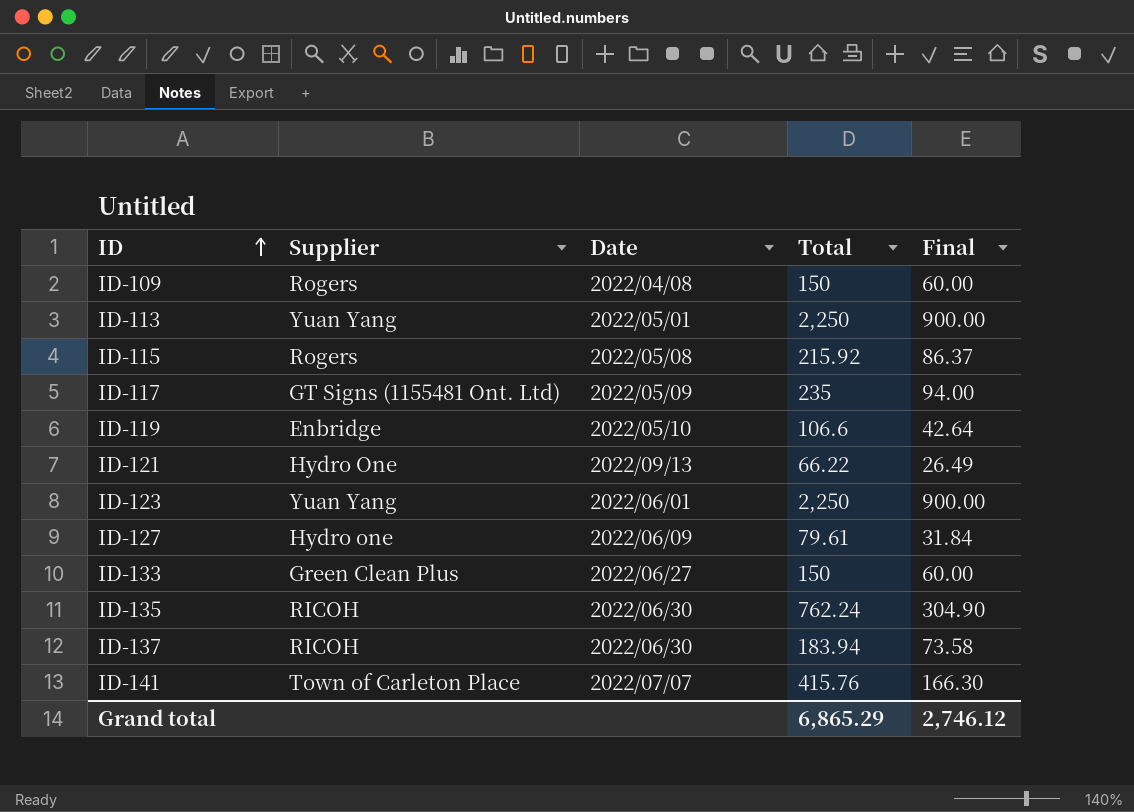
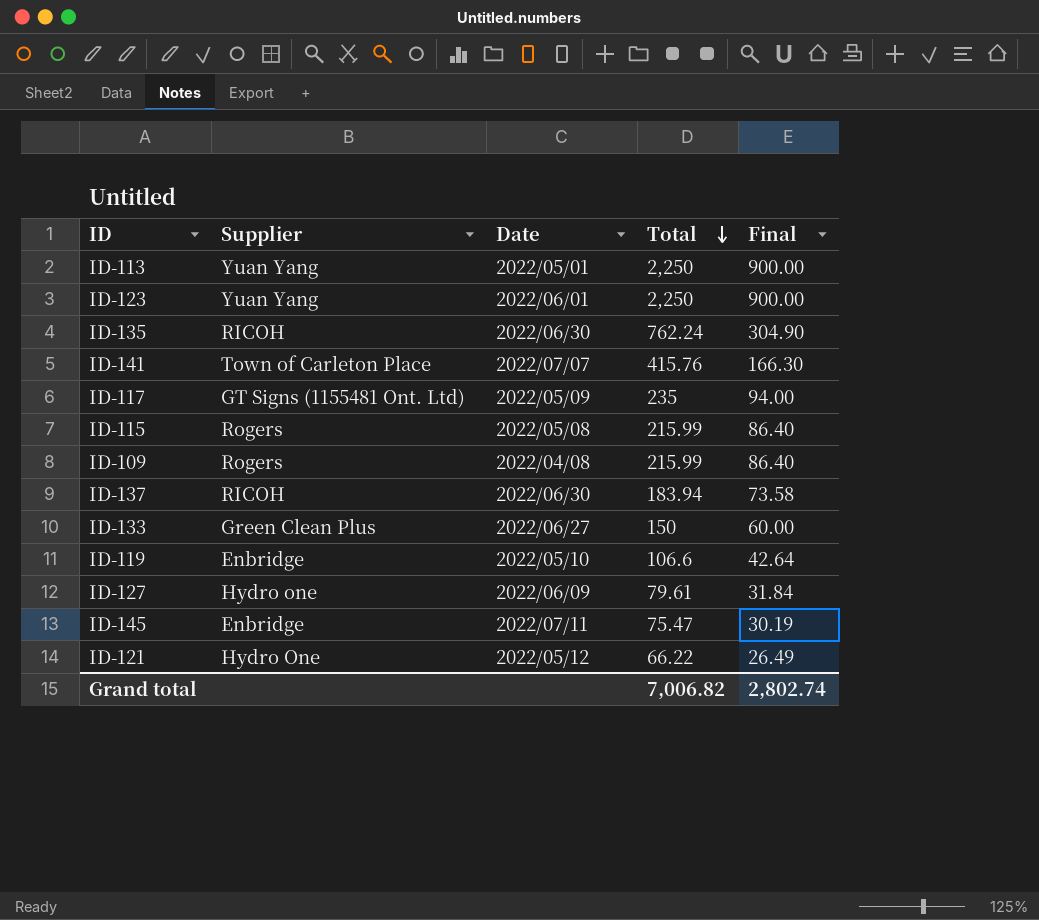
row order: ID ascending -> Total descending
ID-115 | Total: 215.92 -> 215.99
ID-115 | Final: 86.37 -> 86.40
ID-109 | Total: 150 -> 215.99
ID-109 | Final: 60.00 -> 86.40
row ID-145: none -> Enbridge | 2022/07/11 | 75.47 | 30.19
ID-121 | Date: 2022/09/13 -> 2022/05/12
Grand total | Total: 6,865.29 -> 7,006.82
Grand total | Final: 2,746.12 -> 2,802.74

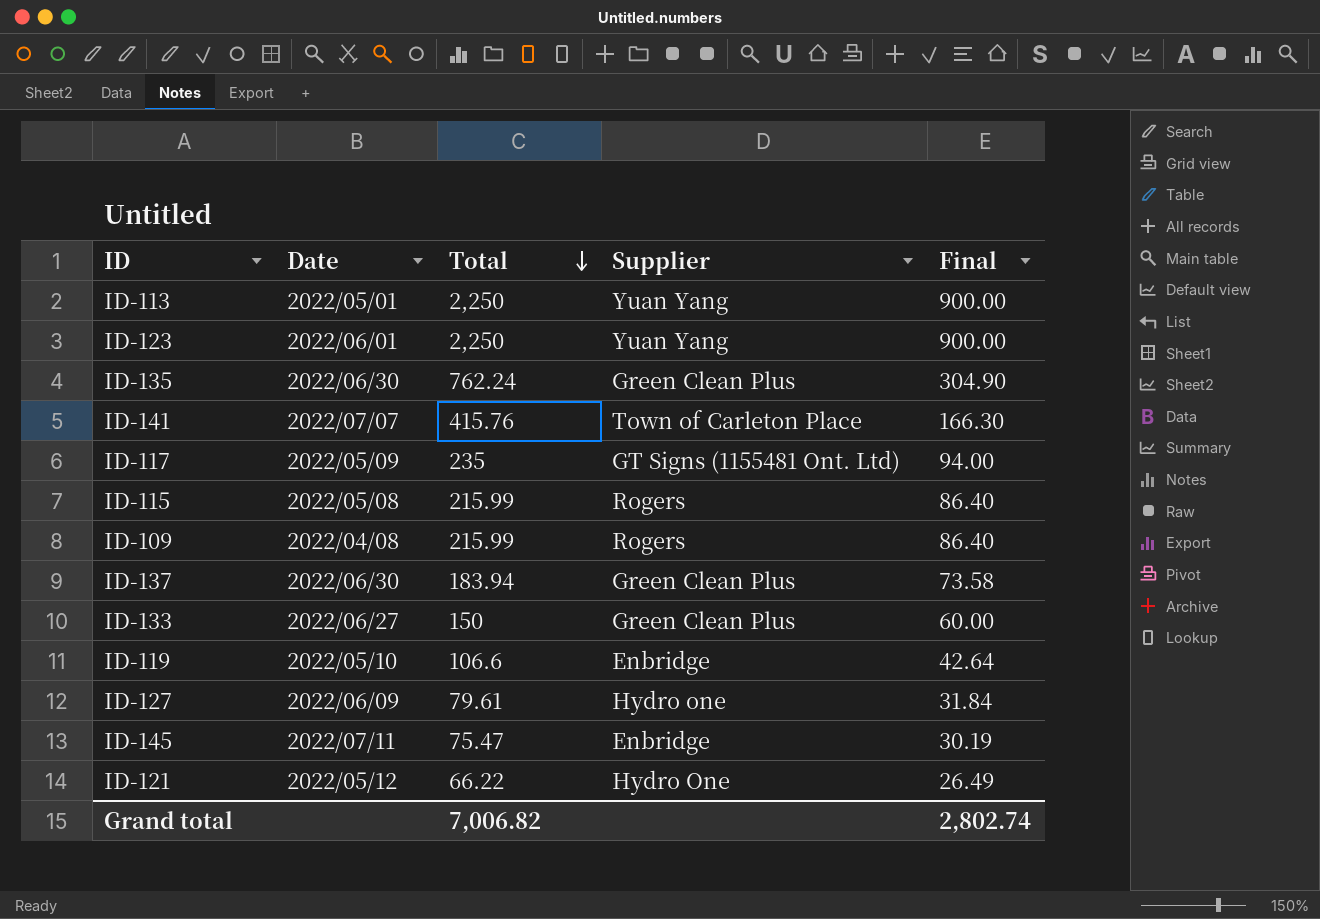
column Supplier | position: 2 -> 4
ID-135 | Supplier: RICOH -> Green Clean Plus
ID-137 | Supplier: RICOH -> Green Clean Plus

